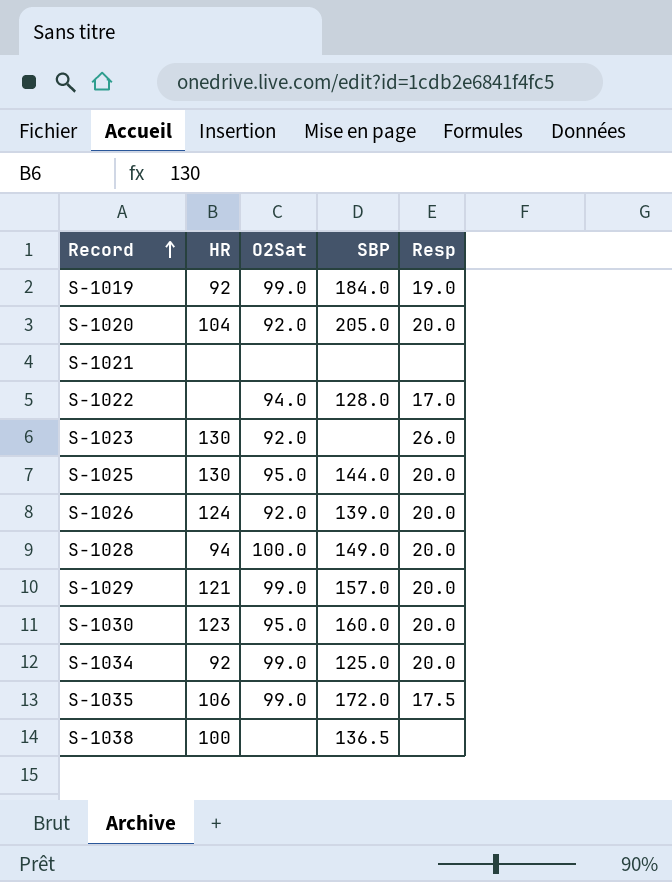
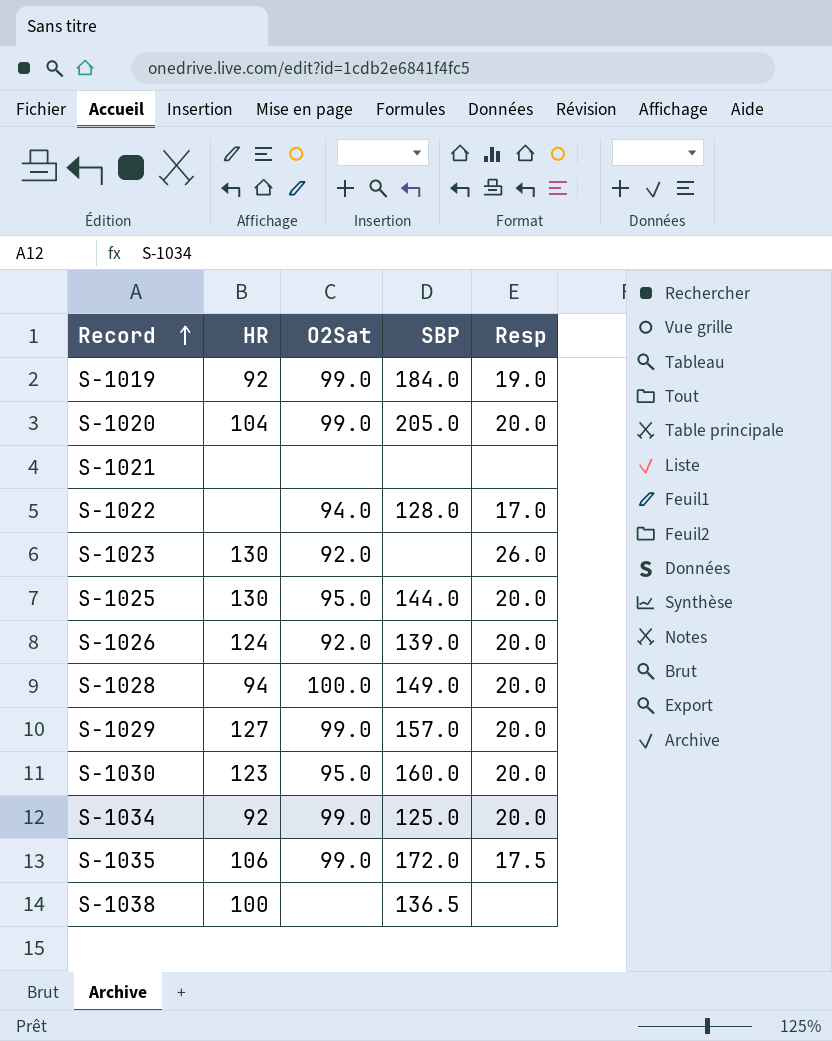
S-1020 | O2Sat: 92.0 -> 99.0
S-1029 | HR: 121 -> 127

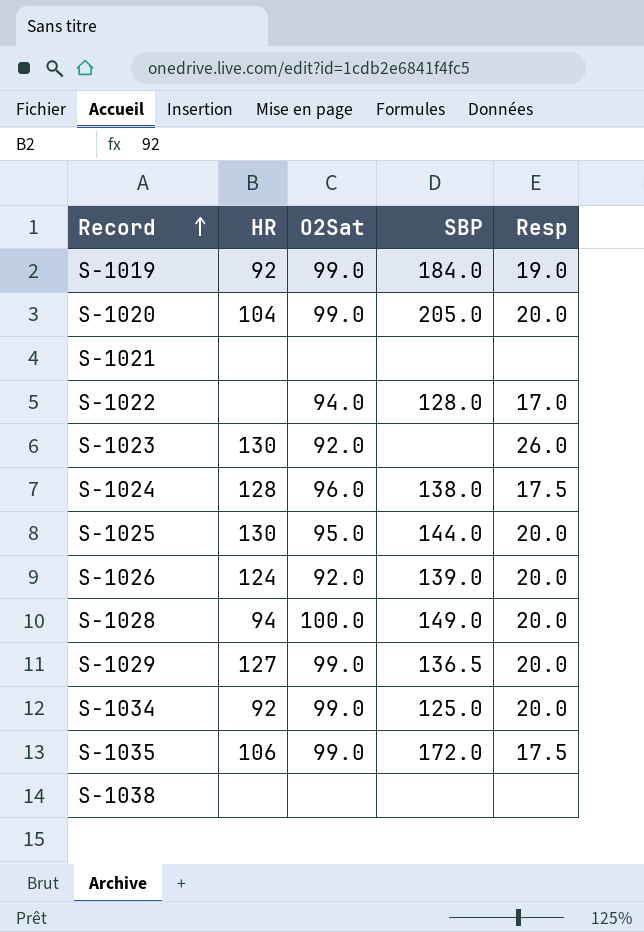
row S-1030: 123 | 95.0 | 160.0 | 20.0 -> none
row S-1024: none -> 128 | 96.0 | 138.0 | 17.5
S-1029 | SBP: 157.0 -> 136.5
S-1038 | HR: 100 -> none
S-1038 | SBP: 136.5 -> none

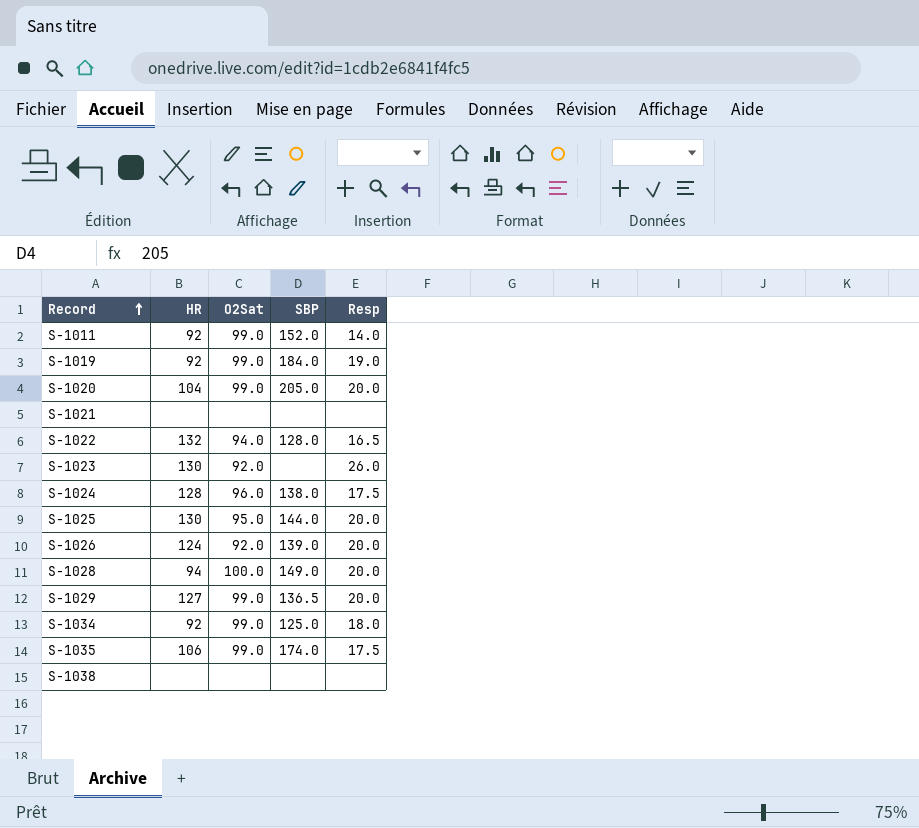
row S-1011: none -> 92 | 99.0 | 152.0 | 14.0
S-1022 | HR: none -> 132
S-1022 | Resp: 17.0 -> 16.5
S-1034 | Resp: 20.0 -> 18.0
S-1035 | SBP: 172.0 -> 174.0

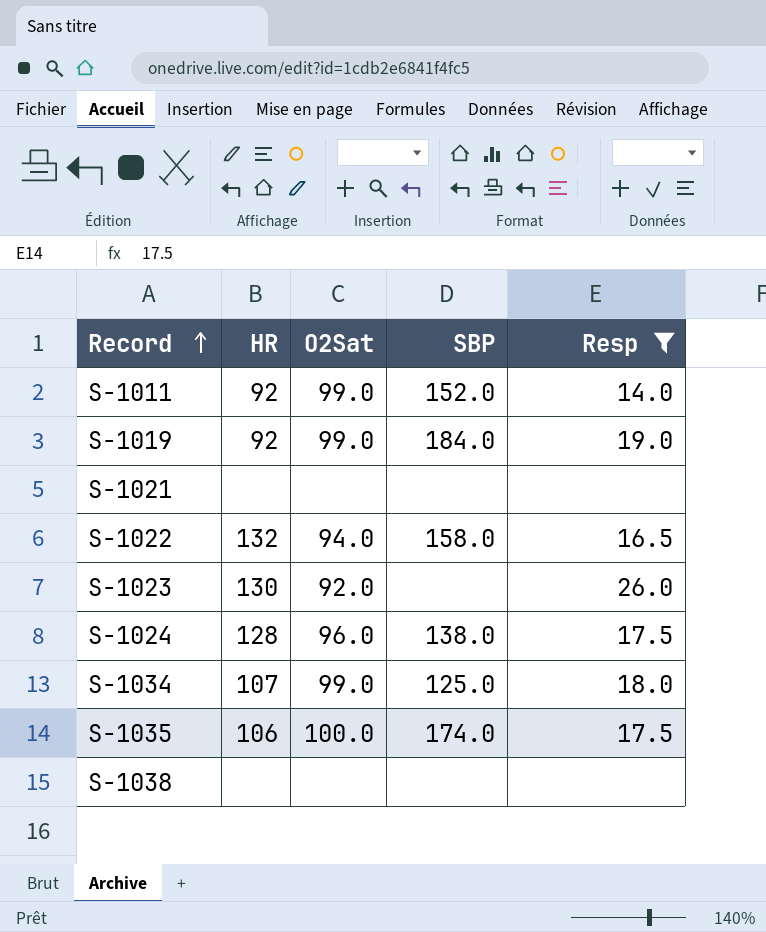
filter: none -> Resp != 20.0
S-1022 | SBP: 128.0 -> 158.0
S-1034 | HR: 92 -> 107
S-1035 | O2Sat: 99.0 -> 100.0

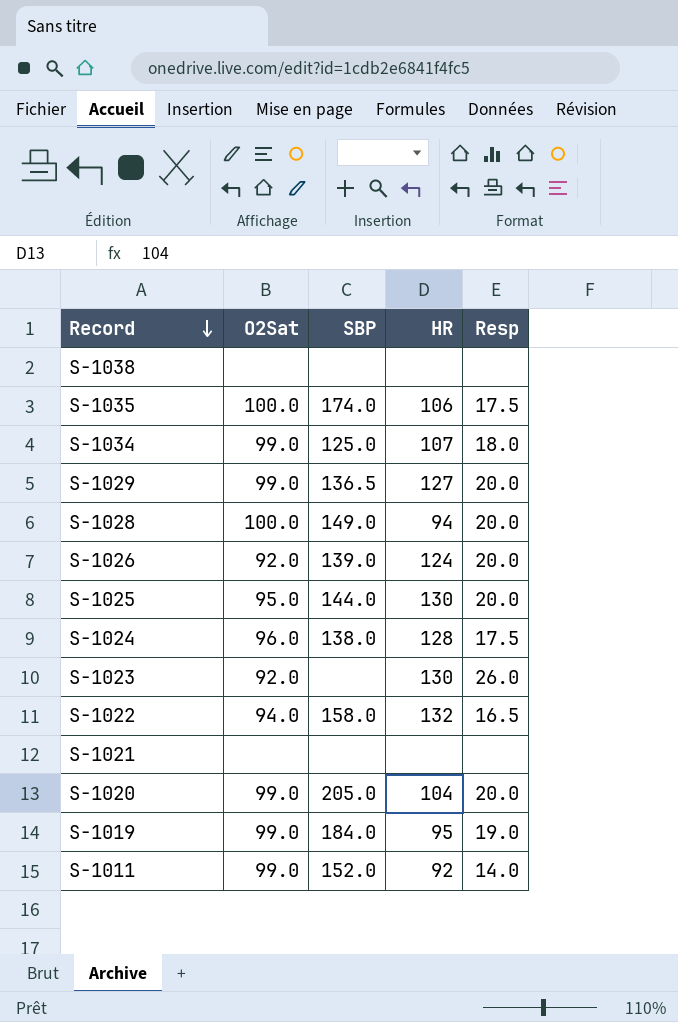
filter: Resp != 20.0 -> none
row order: Record ascending -> Record descending
column HR | position: 2 -> 4
S-1019 | HR: 92 -> 95

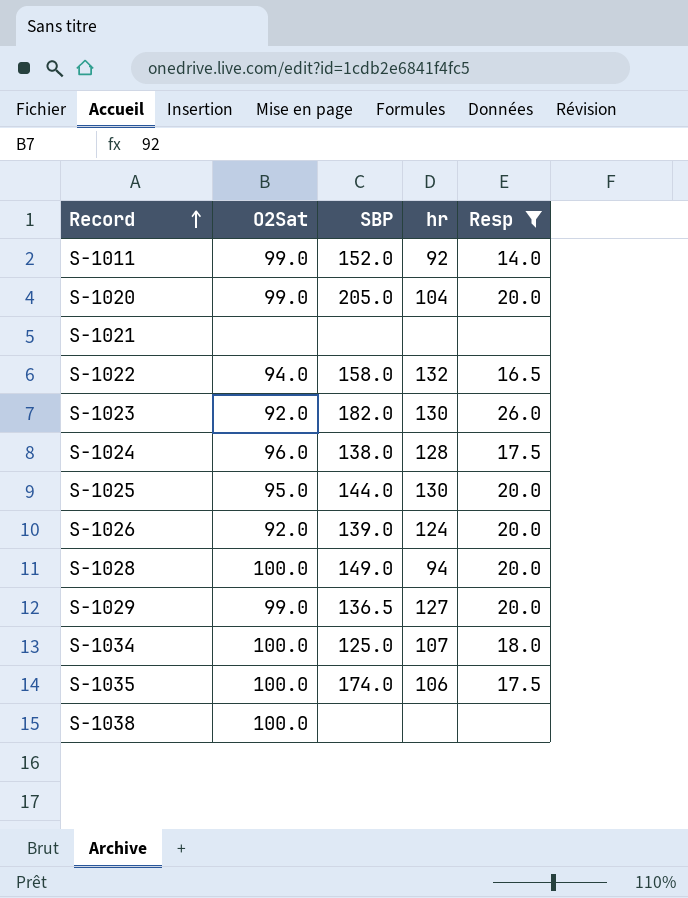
filter: none -> Resp != 19.0
row order: Record descending -> Record ascending
column name: HR -> hr
S-1023 | SBP: none -> 182.0
S-1034 | O2Sat: 99.0 -> 100.0
S-1038 | O2Sat: none -> 100.0

